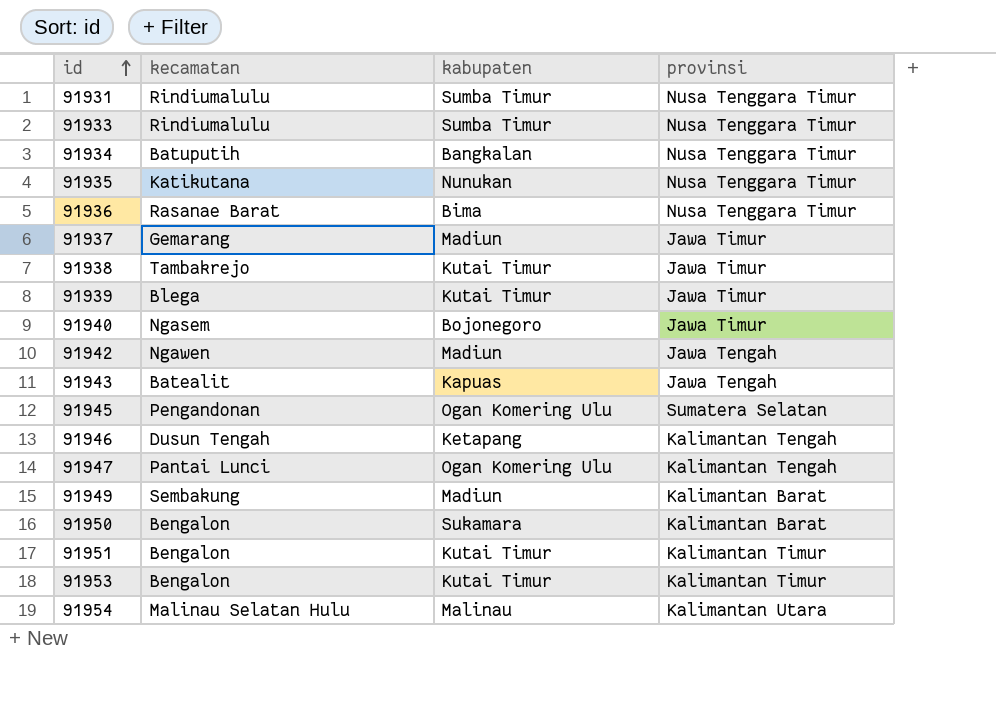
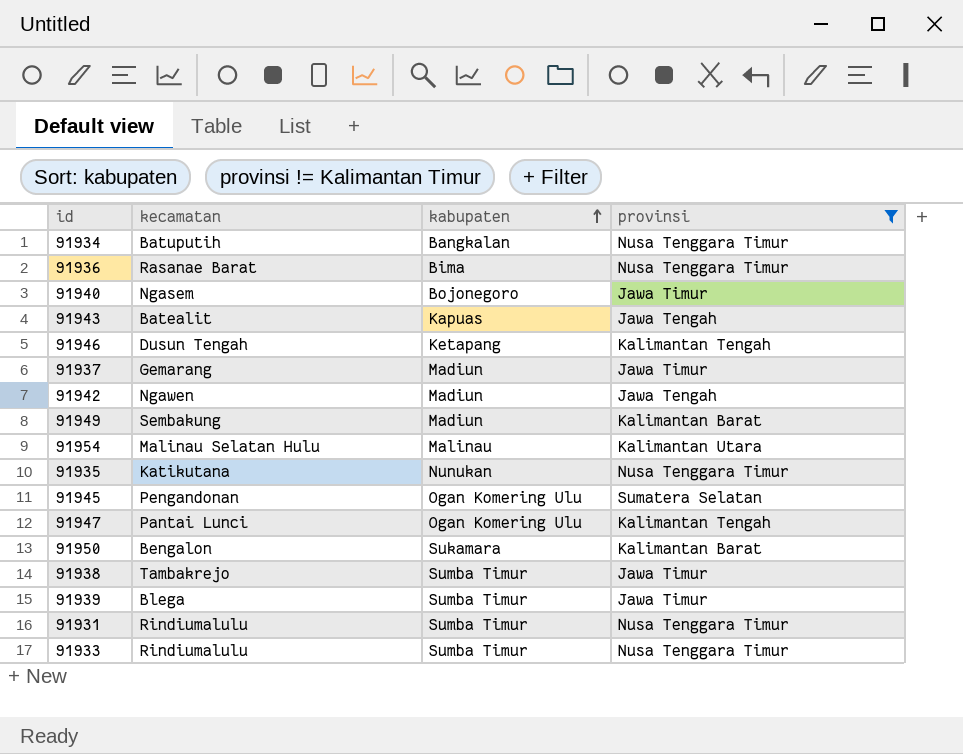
filter: none -> provinsi != Kalimantan Timur
row order: id ascending -> kabupaten ascending
91938 | kabupaten: Kutai Timur -> Sumba Timur
91939 | kabupaten: Kutai Timur -> Sumba Timur

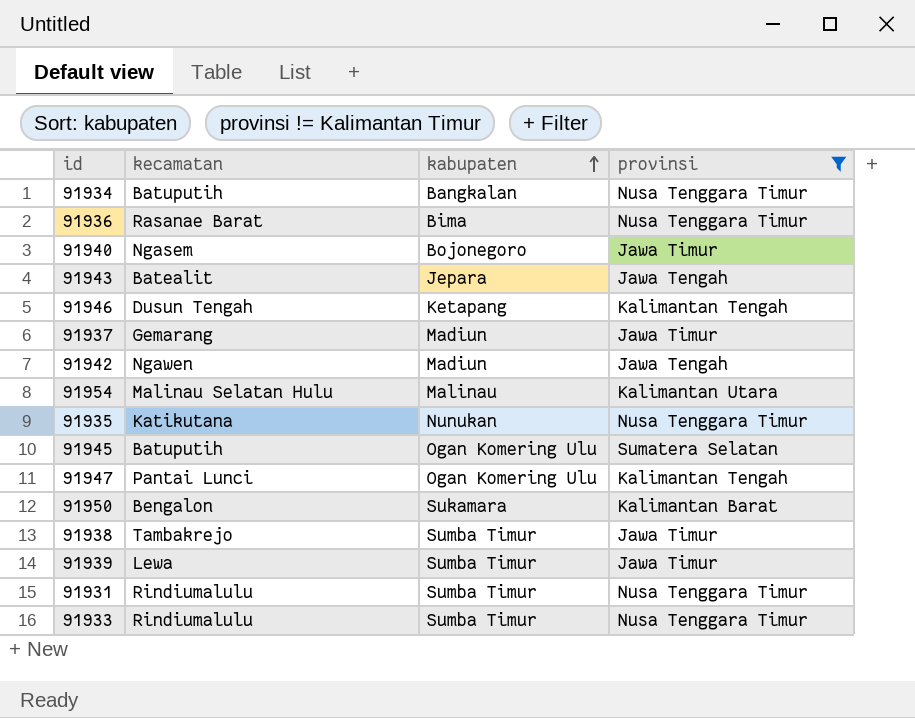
row 91949: Sembakung | Madiun | Kalimantan Barat -> none
91943 | kabupaten: Kapuas -> Jepara
91945 | kecamatan: Pengandonan -> Batuputih
91939 | kecamatan: Blega -> Lewa

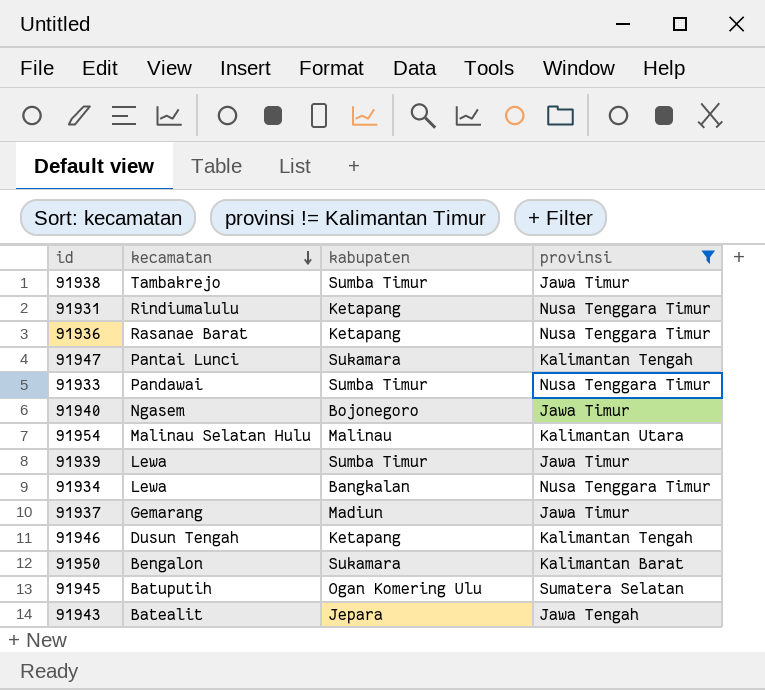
row order: kabupaten ascending -> kecamatan descending
row 91942: Ngawen | Madiun | Jawa Tengah -> none
row 91935: Katikutana | Nunukan | Nusa Tenggara Timur -> none
91931 | kabupaten: Sumba Timur -> Ketapang
91936 | kabupaten: Bima -> Ketapang
91947 | kabupaten: Ogan Komering Ulu -> Sukamara
91933 | kecamatan: Rindiumalulu -> Pandawai
91934 | kecamatan: Batuputih -> Lewa

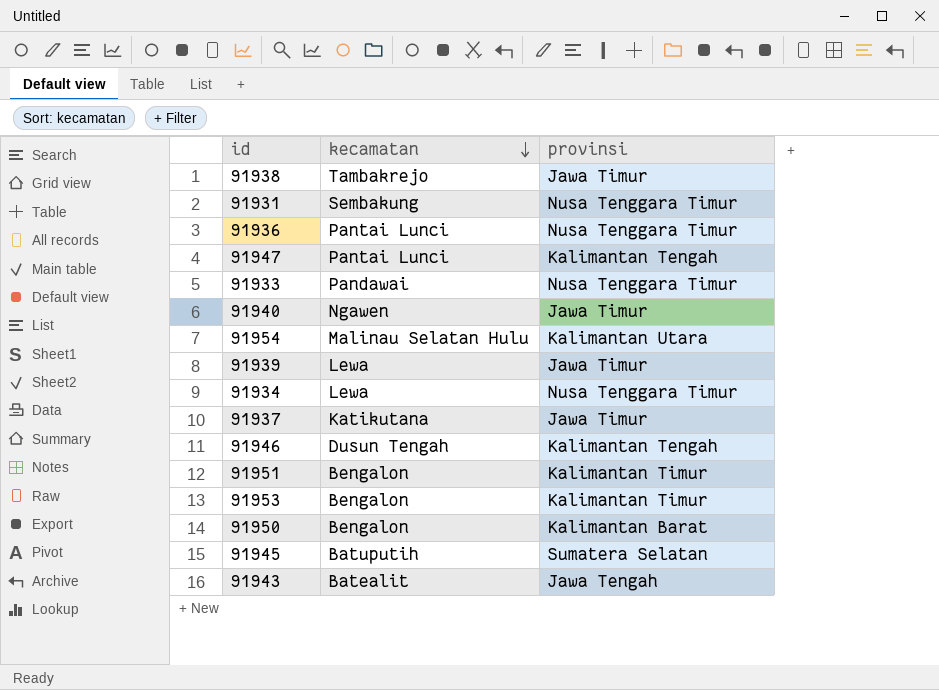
filter: provinsi != Kalimantan Timur -> none
column kabupaten | position: 3 -> none
91931 | kecamatan: Rindiumalulu -> Sembakung
91936 | kecamatan: Rasanae Barat -> Pantai Lunci
91940 | kecamatan: Ngasem -> Ngawen
91937 | kecamatan: Gemarang -> Katikutana

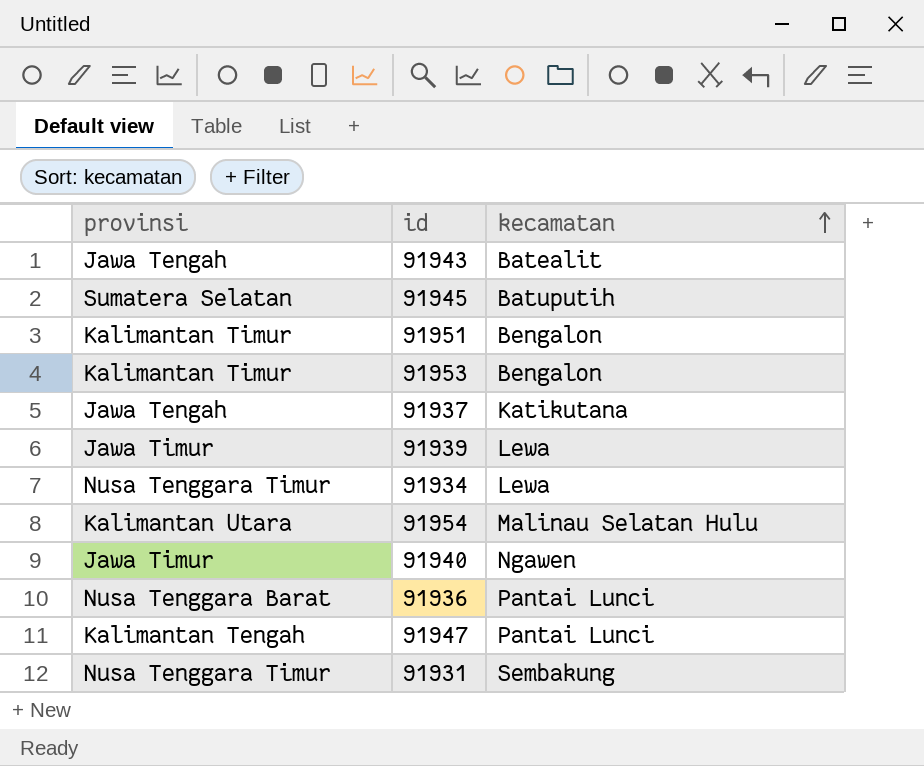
row order: kecamatan descending -> kecamatan ascending
column provinsi | position: 3 -> 1
row 91938: Tambakrejo | Jawa Timur -> none
row 91933: Pandawai | Nusa Tenggara Timur -> none
row 91946: Dusun Tengah | Kalimantan Tengah -> none
row 91950: Bengalon | Kalimantan Barat -> none
91937 | provinsi: Jawa Timur -> Jawa Tengah
91936 | provinsi: Nusa Tenggara Timur -> Nusa Tenggara Barat

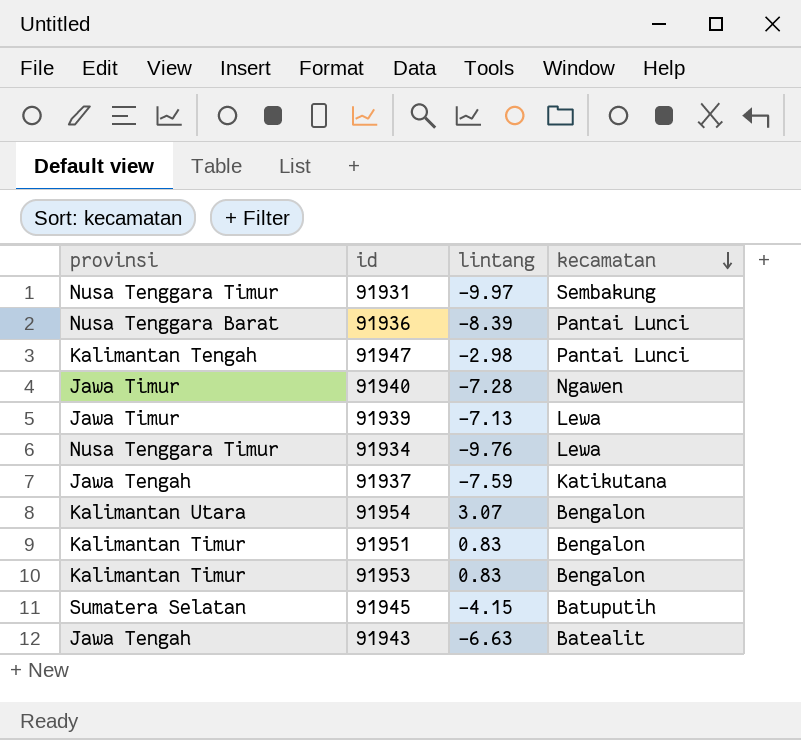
row order: kecamatan ascending -> kecamatan descending
column lintang | position: none -> 3
91954 | kecamatan: Malinau Selatan Hulu -> Bengalon

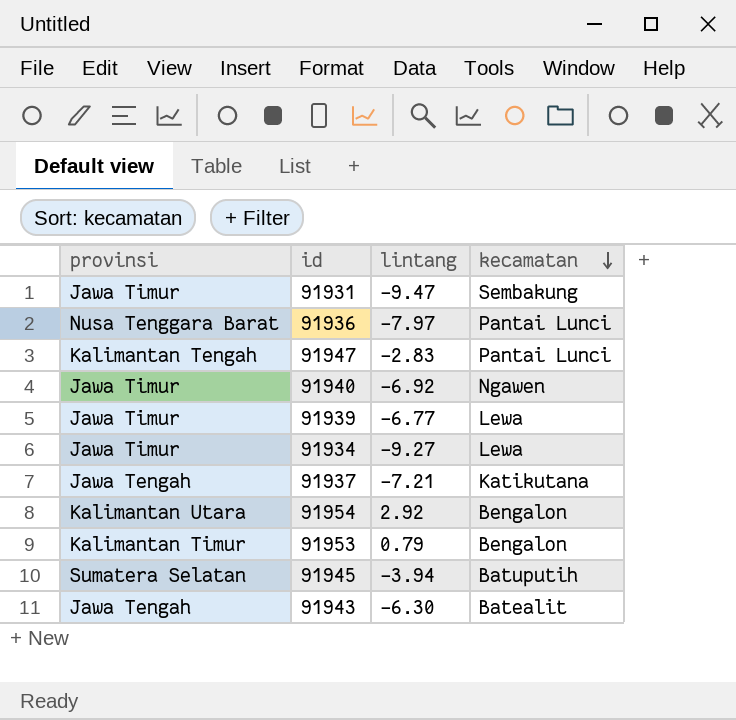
row 91951: Kalimantan Timur | 0.83 | Bengalon -> none
91931 | provinsi: Nusa Tenggara Timur -> Jawa Timur
91931 | lintang: -9.97 -> -9.47
91936 | lintang: -8.39 -> -7.97
91947 | lintang: -2.98 -> -2.83
91940 | lintang: -7.28 -> -6.92
91939 | lintang: -7.13 -> -6.77
91934 | provinsi: Nusa Tenggara Timur -> Jawa Timur
91934 | lintang: -9.76 -> -9.27
91937 | lintang: -7.59 -> -7.21
91954 | lintang: 3.07 -> 2.92
91953 | lintang: 0.83 -> 0.79
91945 | lintang: -4.15 -> -3.94
91943 | lintang: -6.63 -> -6.30

